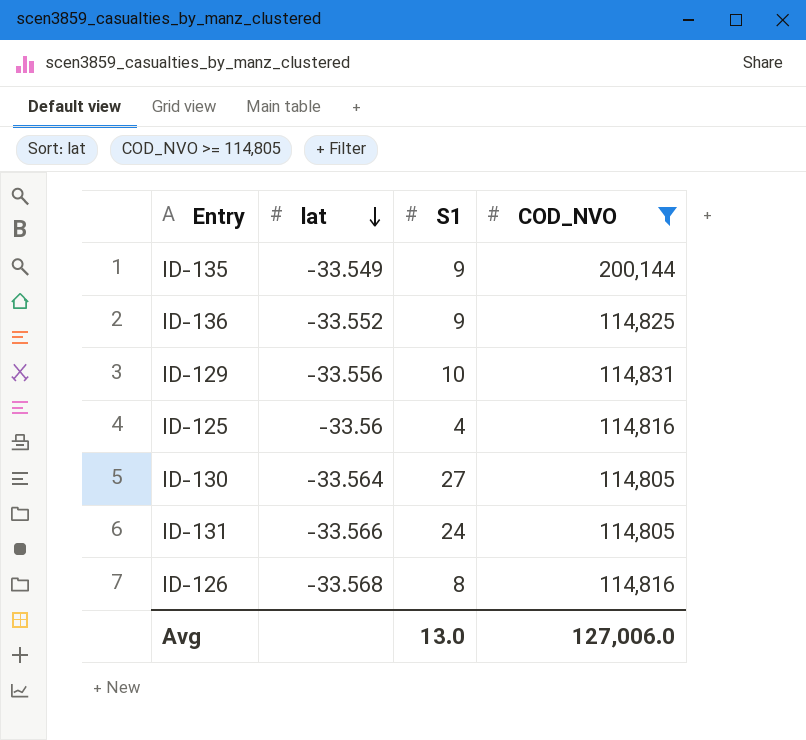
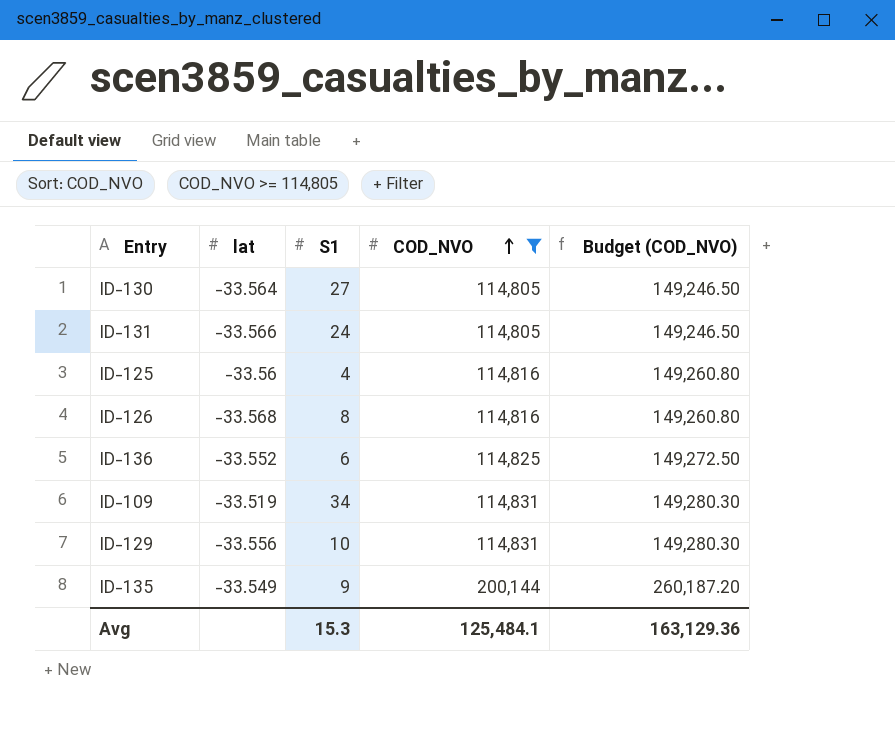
row order: lat descending -> COD_NVO ascending
column Budget (COD_NVO) | formula: none -> [COD_NVO] * 1.3
ID-136 | S1: 9 -> 6
row ID-109: none -> -33.519 | 34 | 114,831 | 149,280.30
Avg | S1: 13.0 -> 15.3
Avg | COD_NVO: 127,006.0 -> 125,484.1

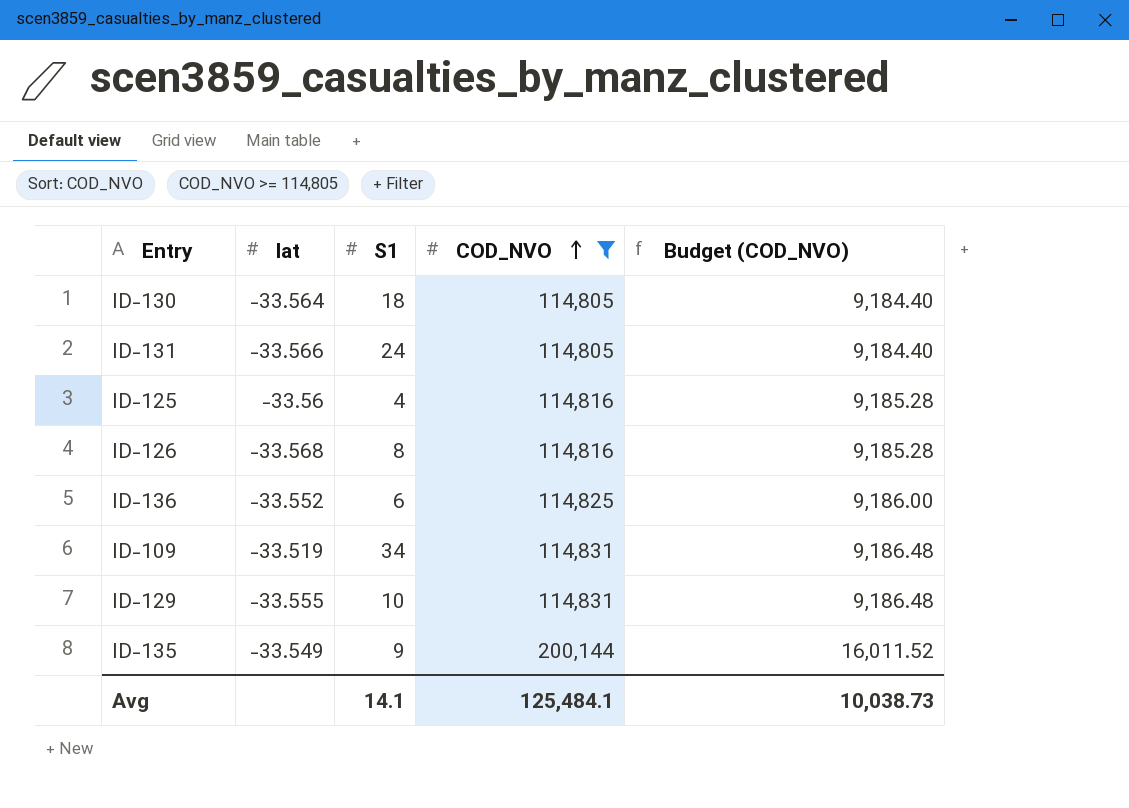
column Budget (COD_NVO) | formula: [COD_NVO] * 1.3 -> [COD_NVO] * 0.08
ID-130 | S1: 27 -> 18
ID-129 | lat: -33.556 -> -33.555
Avg | S1: 15.3 -> 14.1
Avg | Budget (COD_NVO): 163,129.36 -> 10,038.73

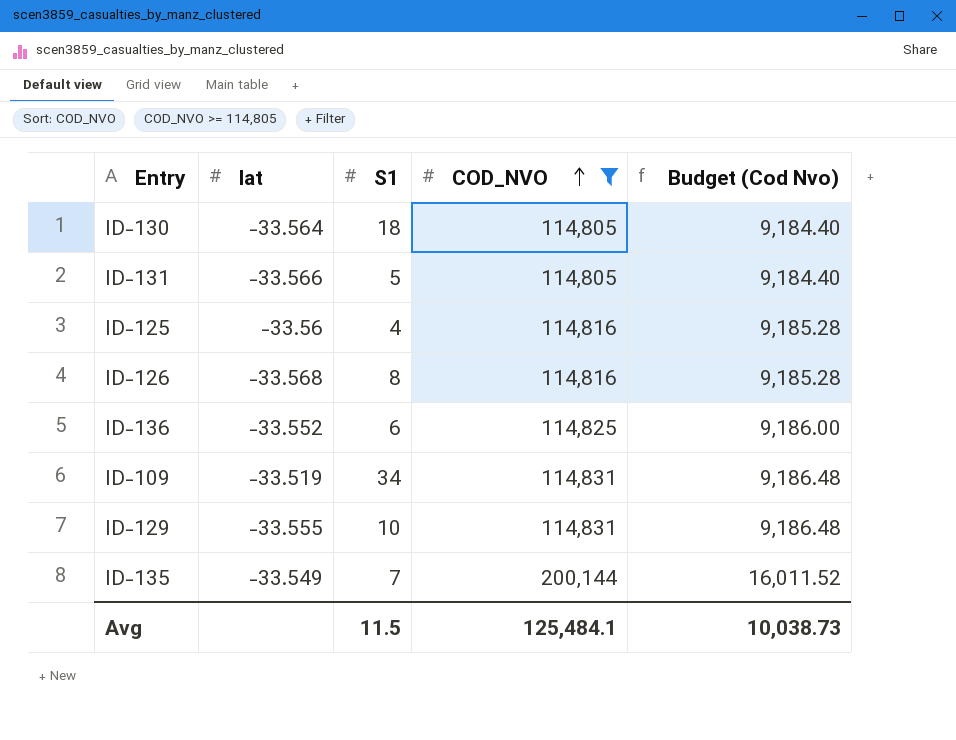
column name: Budget (COD_NVO) -> Budget (Cod Nvo)
ID-131 | S1: 24 -> 5
ID-135 | S1: 9 -> 7
Avg | S1: 14.1 -> 11.5

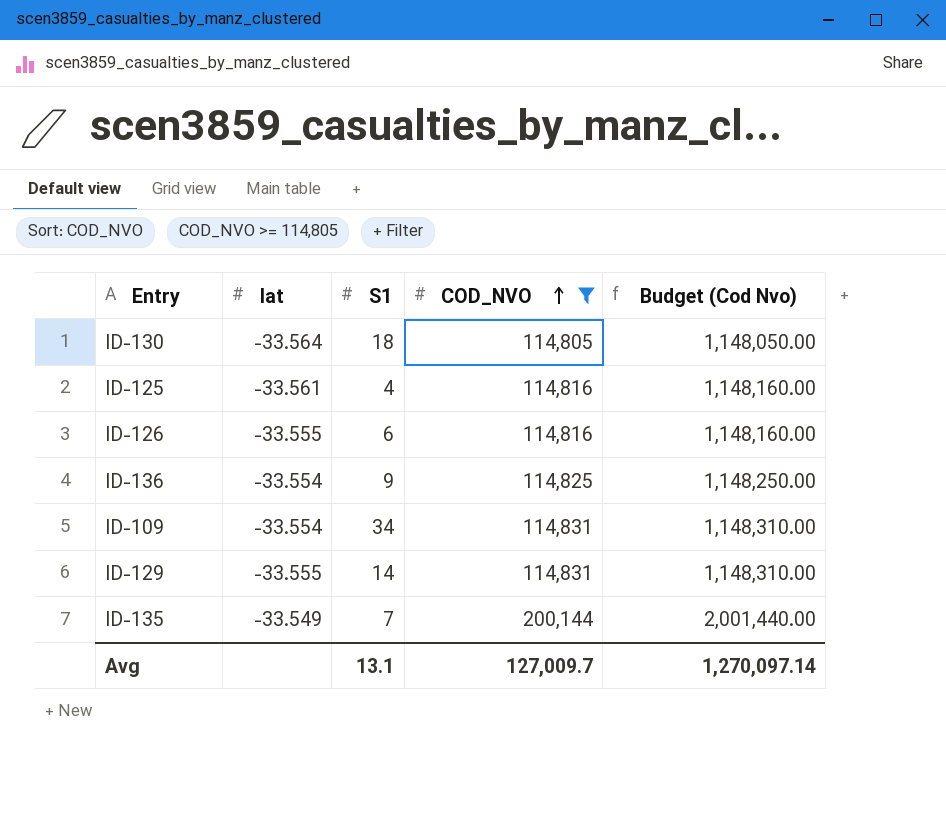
column Budget (Cod Nvo) | formula: [COD_NVO] * 0.08 -> [COD_NVO] * 10
row ID-131: -33.566 | 5 | 114,805 | 9,184.40 -> none
ID-125 | lat: -33.56 -> -33.561
ID-126 | lat: -33.568 -> -33.555
ID-126 | S1: 8 -> 6
ID-136 | lat: -33.552 -> -33.554
ID-136 | S1: 6 -> 9
ID-109 | lat: -33.519 -> -33.554
ID-129 | S1: 10 -> 14
Avg | S1: 11.5 -> 13.1
Avg | COD_NVO: 125,484.1 -> 127,009.7
Avg | Budget (Cod Nvo): 10,038.73 -> 1,270,097.14

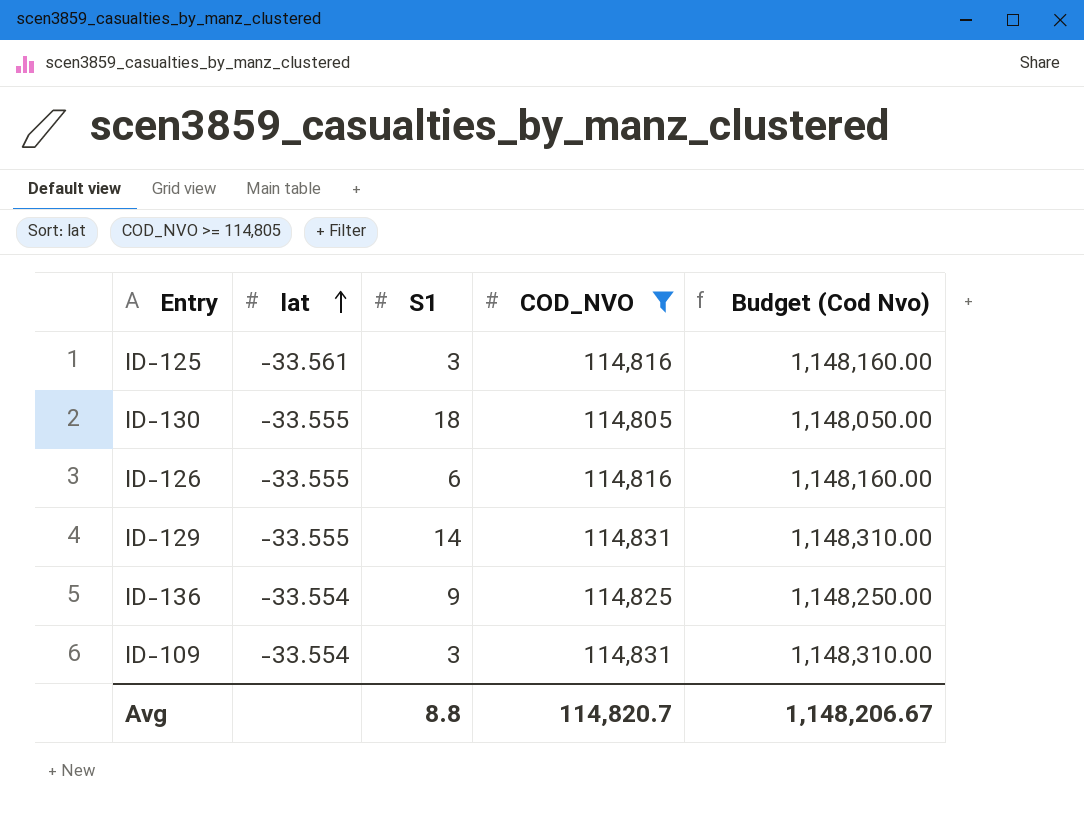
row order: COD_NVO ascending -> lat ascending
row ID-135: -33.549 | 7 | 200,144 | 2,001,440.00 -> none
ID-125 | S1: 4 -> 3
ID-130 | lat: -33.564 -> -33.555
ID-109 | S1: 34 -> 3
Avg | S1: 13.1 -> 8.8
Avg | COD_NVO: 127,009.7 -> 114,820.7
Avg | Budget (Cod Nvo): 1,270,097.14 -> 1,148,206.67

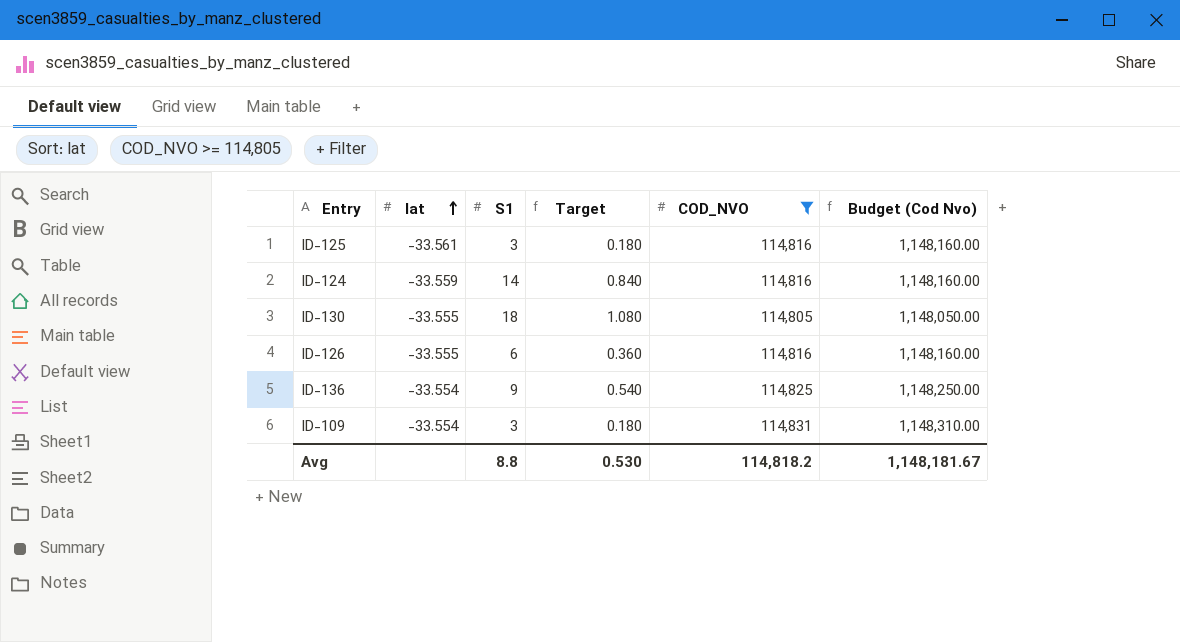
column Target | formula: none -> [S1] * 0.06
row ID-129: -33.555 | 14 | 114,831 | 1,148,310.00 -> none
row ID-124: none -> -33.559 | 14 | 0.840 | 114,816 | 1,148,160.00
Avg | COD_NVO: 114,820.7 -> 114,818.2
Avg | Budget (Cod Nvo): 1,148,206.67 -> 1,148,181.67

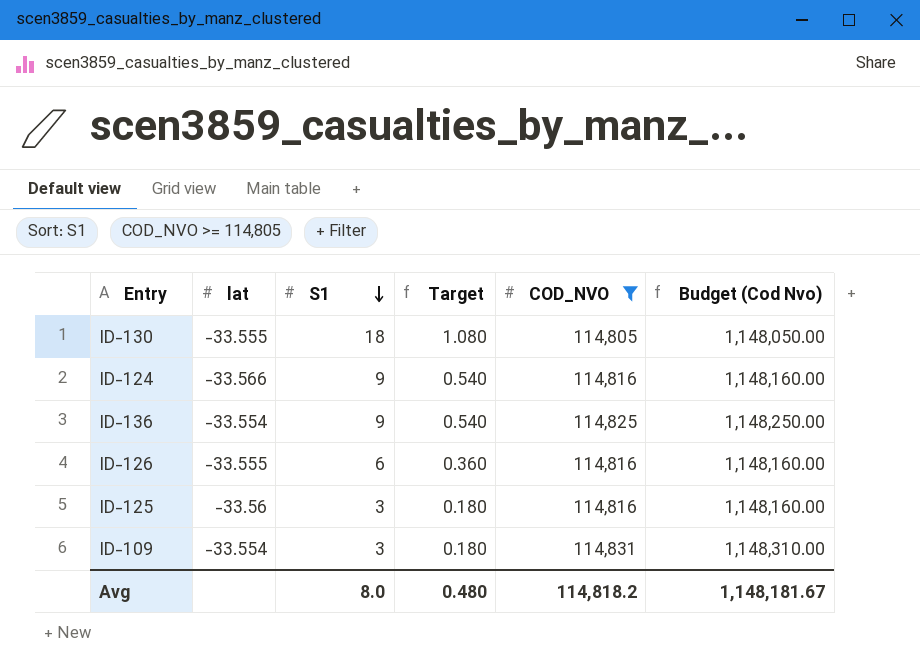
row order: lat ascending -> S1 descending
ID-124 | lat: -33.559 -> -33.566
ID-124 | S1: 14 -> 9
ID-124 | Target: 0.840 -> 0.540
ID-125 | lat: -33.561 -> -33.56
Avg | S1: 8.8 -> 8.0
Avg | Target: 0.530 -> 0.480

